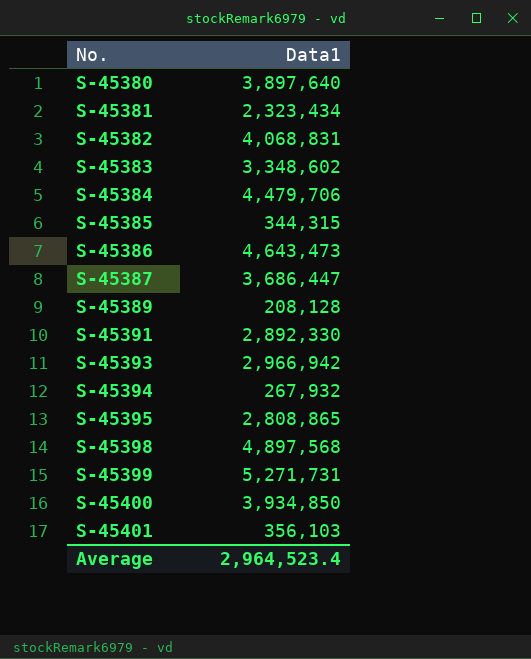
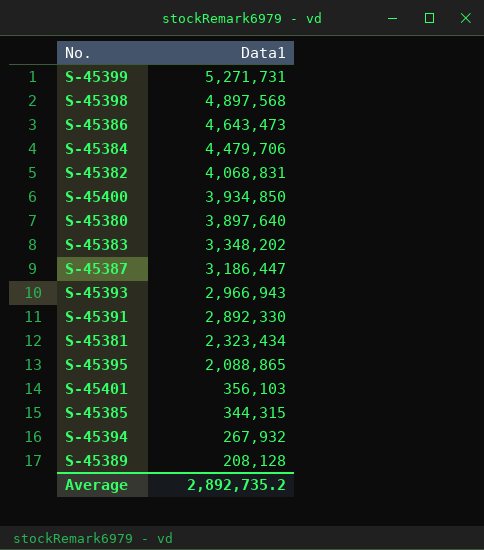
row order: No. ascending -> Data1 descending
S-45383 | Data1: 3,348,602 -> 3,348,202
S-45387 | Data1: 3,686,447 -> 3,186,447
S-45393 | Data1: 2,966,942 -> 2,966,943
S-45395 | Data1: 2,808,865 -> 2,088,865
Average | Data1: 2,964,523.4 -> 2,892,735.2

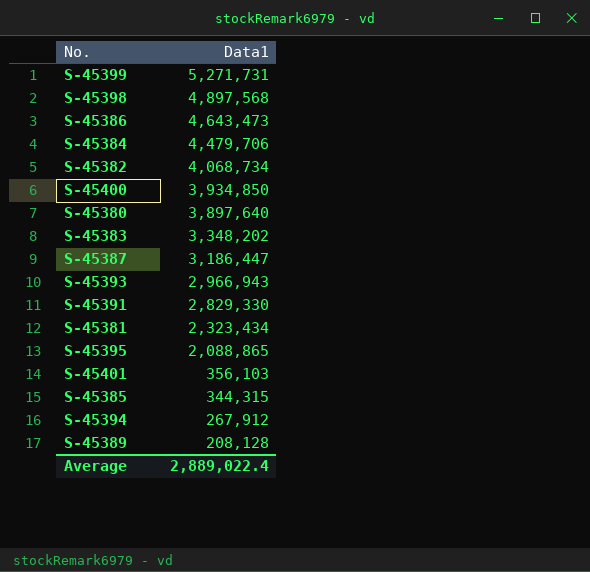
S-45382 | Data1: 4,068,831 -> 4,068,734
S-45391 | Data1: 2,892,330 -> 2,829,330
S-45394 | Data1: 267,932 -> 267,912
Average | Data1: 2,892,735.2 -> 2,889,022.4

